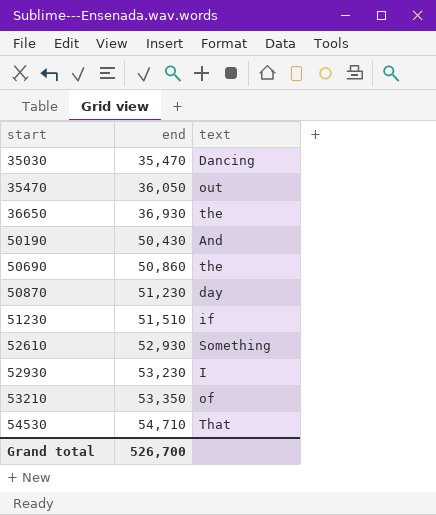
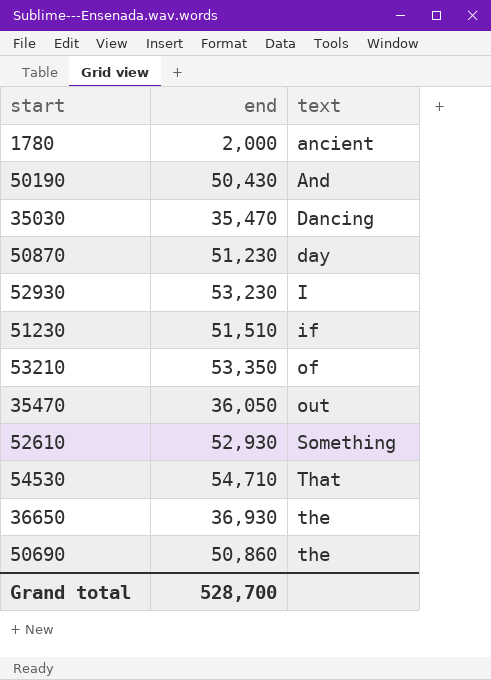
row order: start ascending -> text ascending
row 1780: none -> 2,000 | ancient
Grand total | end: 526,700 -> 528,700

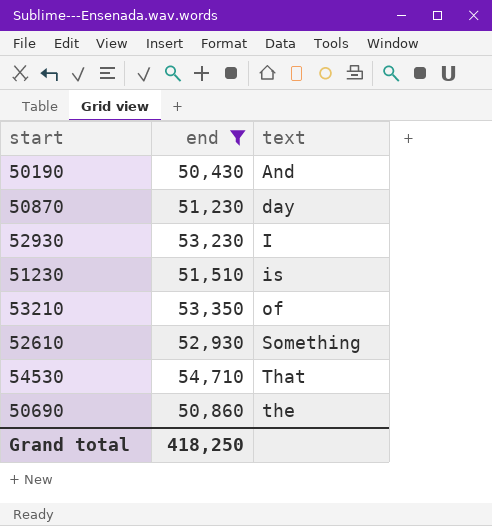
filter: none -> end >= 50,430
51230 | text: if -> is
Grand total | end: 528,700 -> 418,250

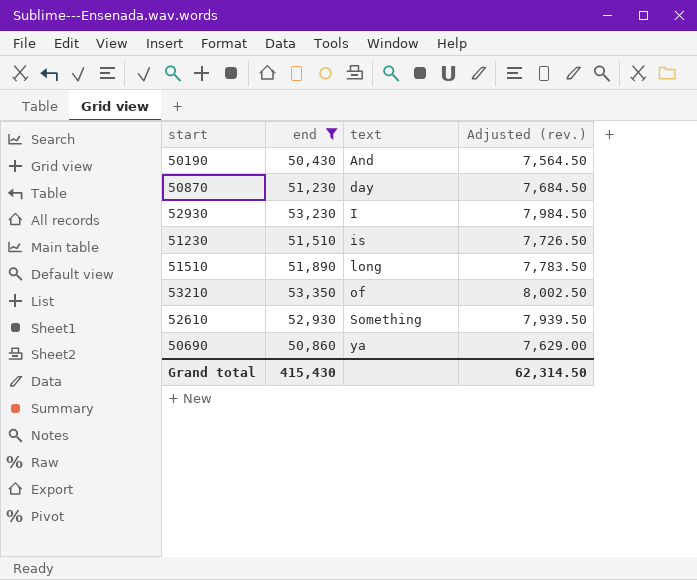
column Adjusted (rev.) | formula: none -> [end] * 0.15
row 54530: 54,710 | That -> none
row 51510: none -> 51,890 | long | 7,783.50
50690 | text: the -> ya
Grand total | end: 418,250 -> 415,430

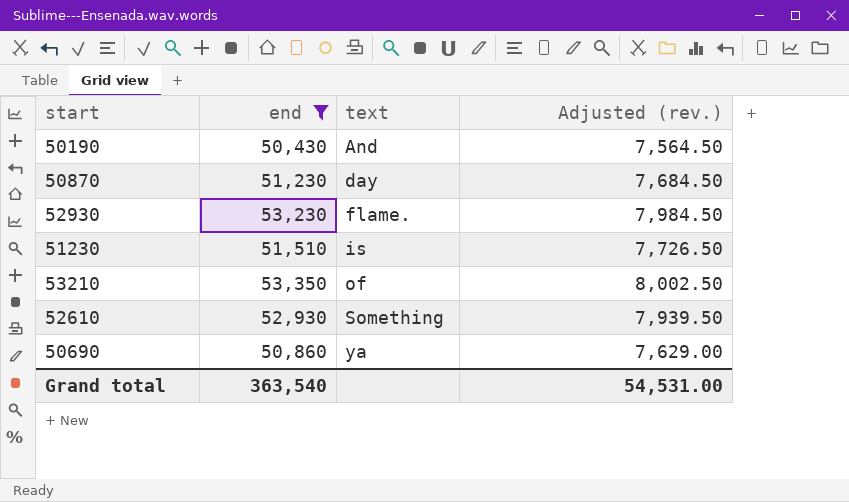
row 51510: 51,890 | long | 7,783.50 -> none
52930 | text: I -> flame.
Grand total | end: 415,430 -> 363,540
Grand total | Adjusted (rev.): 62,314.50 -> 54,531.00

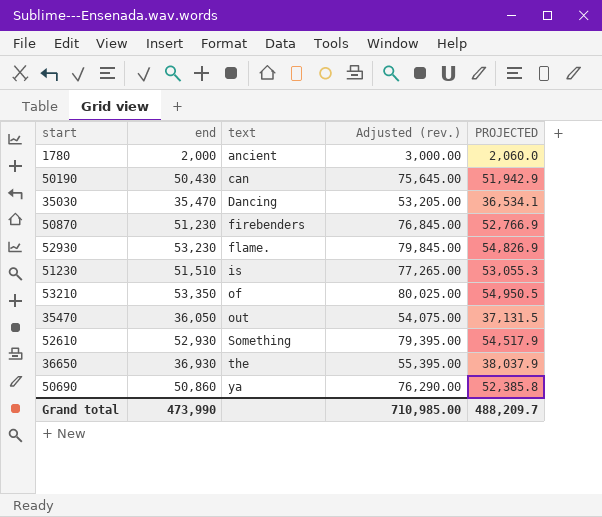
filter: end >= 50,430 -> none
column Adjusted (rev.) | formula: [end] * 0.15 -> [end] * 1.5
column PROJECTED | formula: none -> [end] * 1.03
50190 | text: And -> can
50870 | text: day -> firebenders
Grand total | end: 363,540 -> 473,990
Grand total | Adjusted (rev.): 54,531.00 -> 710,985.00

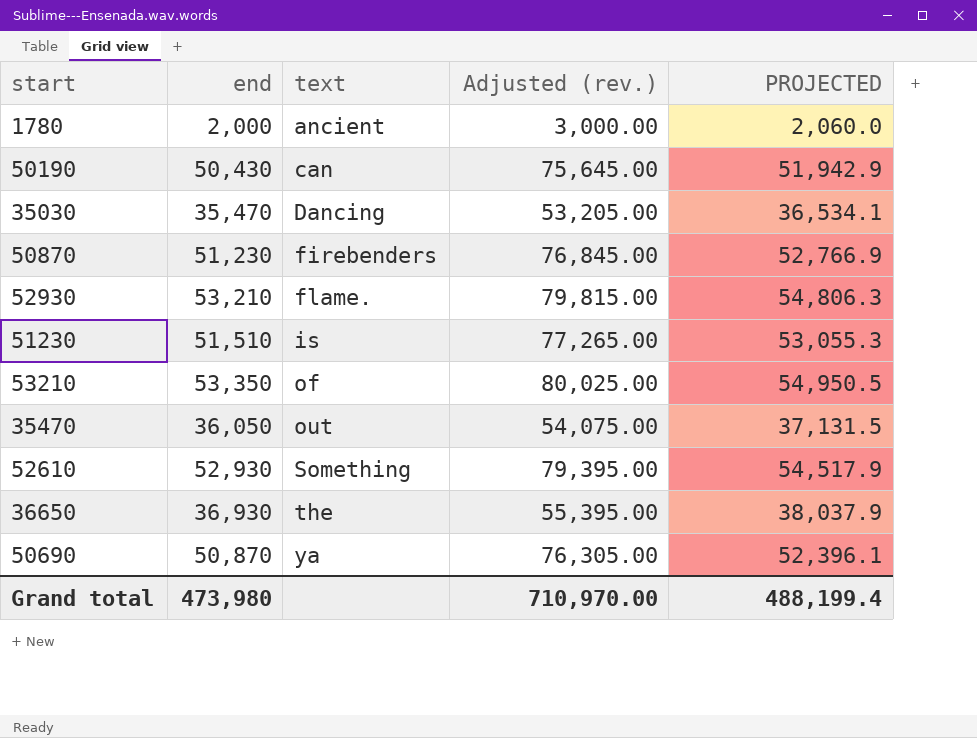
52930 | end: 53,230 -> 53,210
52930 | Adjusted (rev.): 79,845.00 -> 79,815.00
52930 | PROJECTED: 54,826.9 -> 54,806.3
50690 | end: 50,860 -> 50,870
50690 | Adjusted (rev.): 76,290.00 -> 76,305.00
50690 | PROJECTED: 52,385.8 -> 52,396.1
Grand total | end: 473,990 -> 473,980
Grand total | Adjusted (rev.): 710,985.00 -> 710,970.00
Grand total | PROJECTED: 488,209.7 -> 488,199.4

